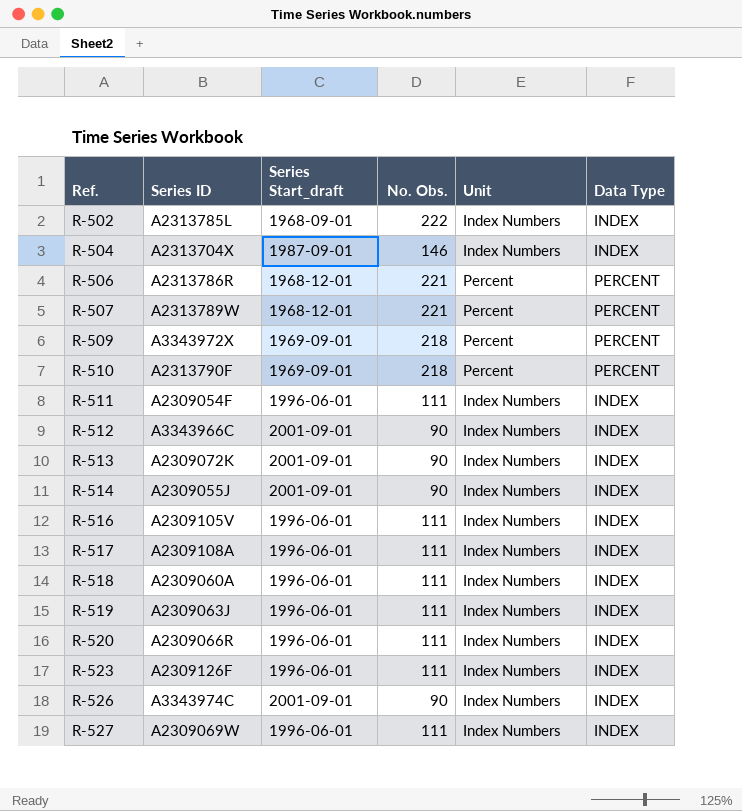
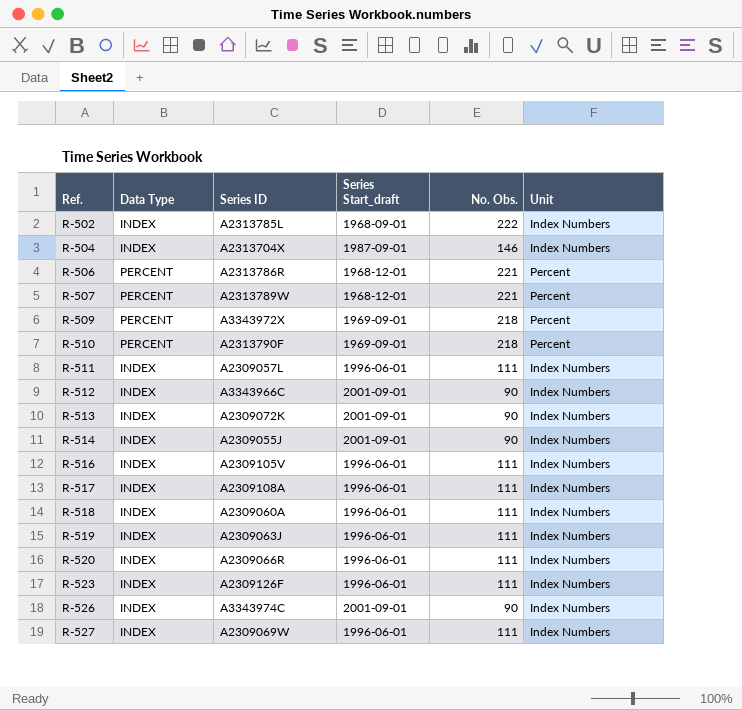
column Data Type | position: 6 -> 2
R-511 | Series ID: A2309054F -> A2309057L

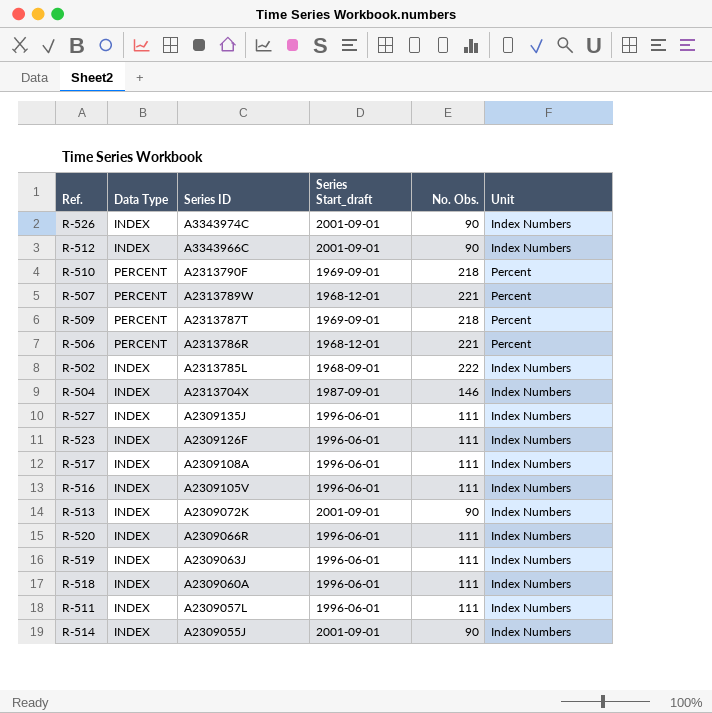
row order: Ref. ascending -> Series ID descending
R-509 | Series ID: A3343972X -> A2313787T
R-527 | Series ID: A2309069W -> A2309135J

